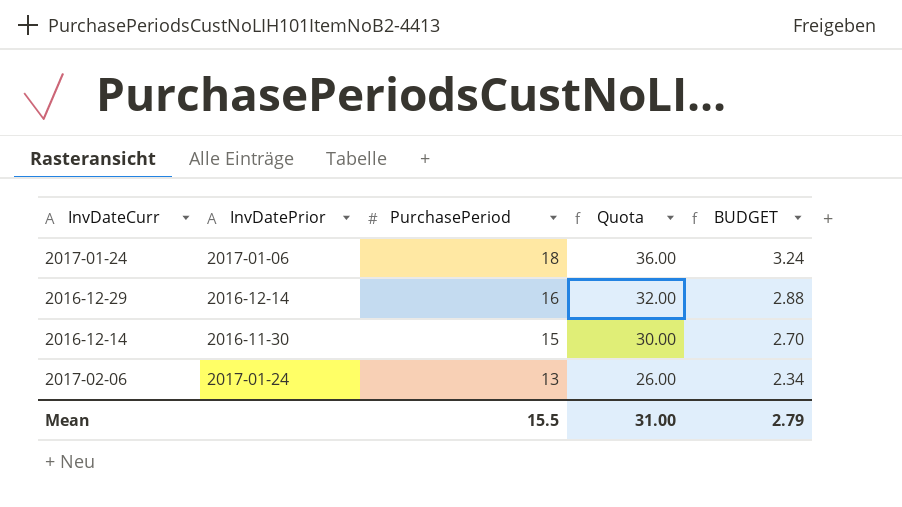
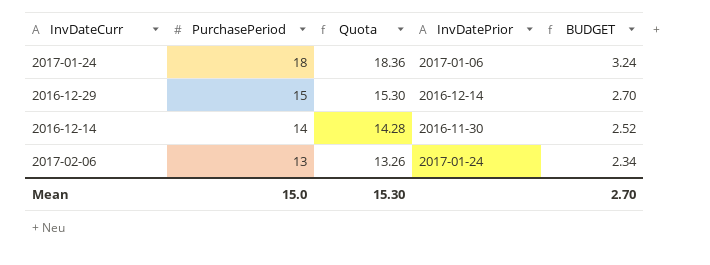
column Quota | formula: [PurchasePeriod] * 2 -> [PurchasePeriod] * 1.02
column InvDatePrior | position: 2 -> 4
2016-12-29 | PurchasePeriod: 16 -> 15
2016-12-29 | BUDGET: 2.88 -> 2.70
2016-12-14 | PurchasePeriod: 15 -> 14
2016-12-14 | BUDGET: 2.70 -> 2.52
Mean | PurchasePeriod: 15.5 -> 15.0
Mean | Quota: 31.00 -> 15.30
Mean | BUDGET: 2.79 -> 2.70

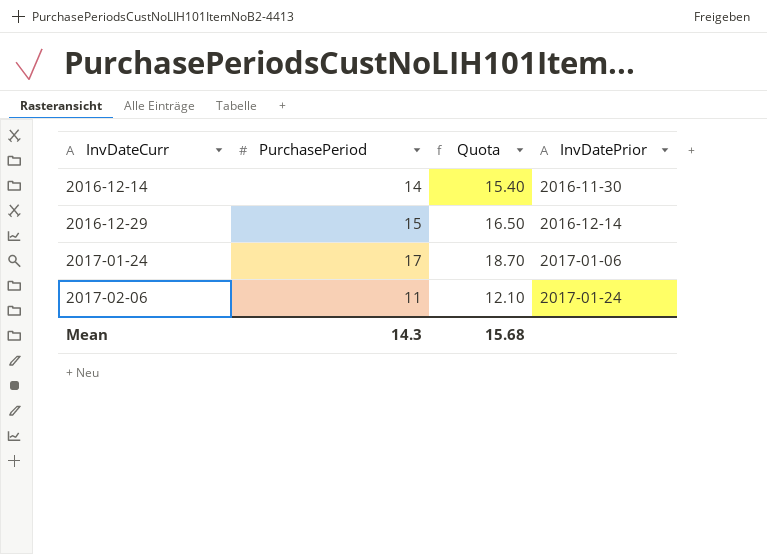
row order: PurchasePeriod descending -> InvDateCurr ascending
column BUDGET | formula: [PurchasePeriod] * 0.18 -> none
column Quota | formula: [PurchasePeriod] * 1.02 -> [PurchasePeriod] * 1.1
2017-01-24 | PurchasePeriod: 18 -> 17
2017-02-06 | PurchasePeriod: 13 -> 11
Mean | PurchasePeriod: 15.0 -> 14.3
Mean | Quota: 15.30 -> 15.68

